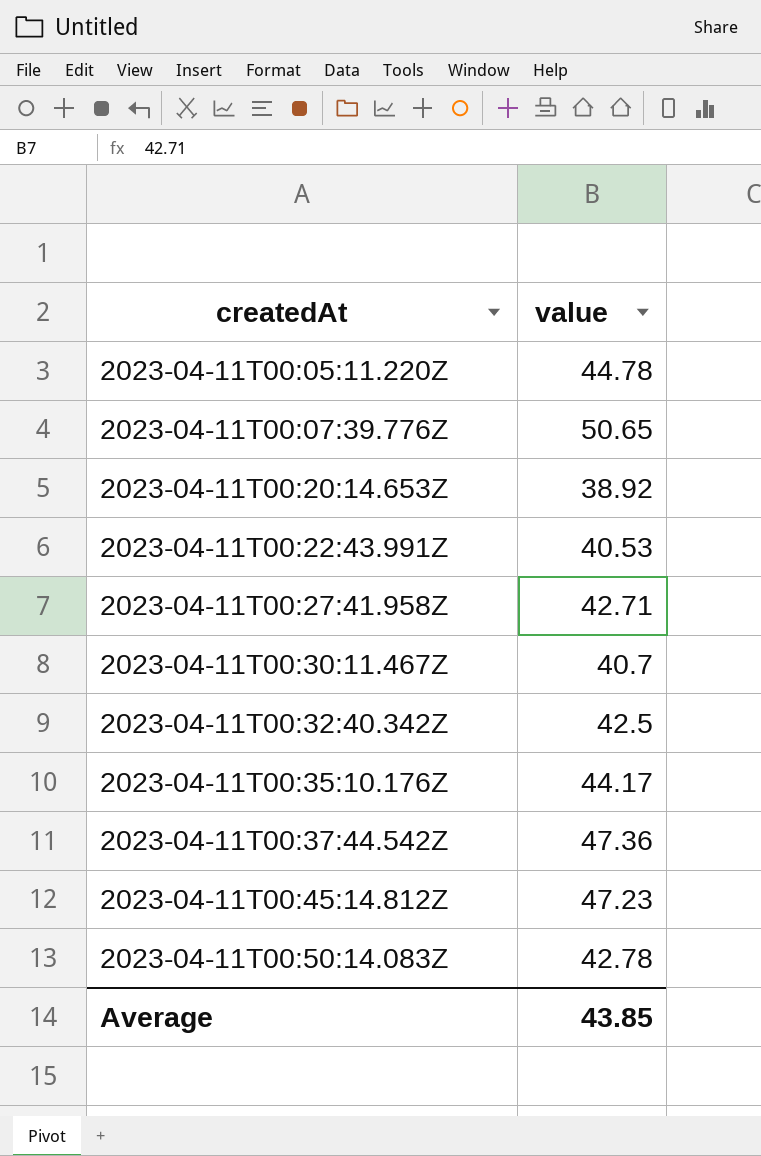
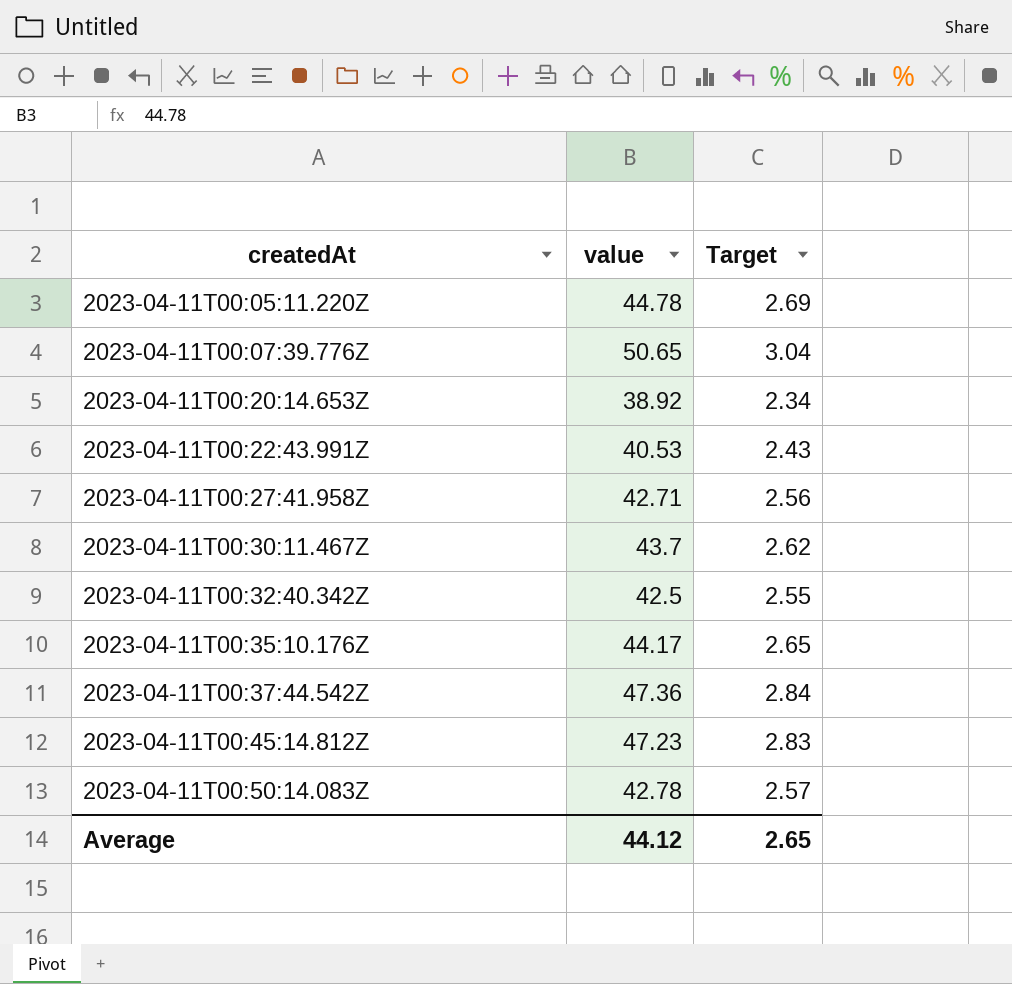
column Target | formula: none -> [value] * 0.06
2023-04-11T00:30:11.467Z | value: 40.7 -> 43.7
Average | value: 43.85 -> 44.12

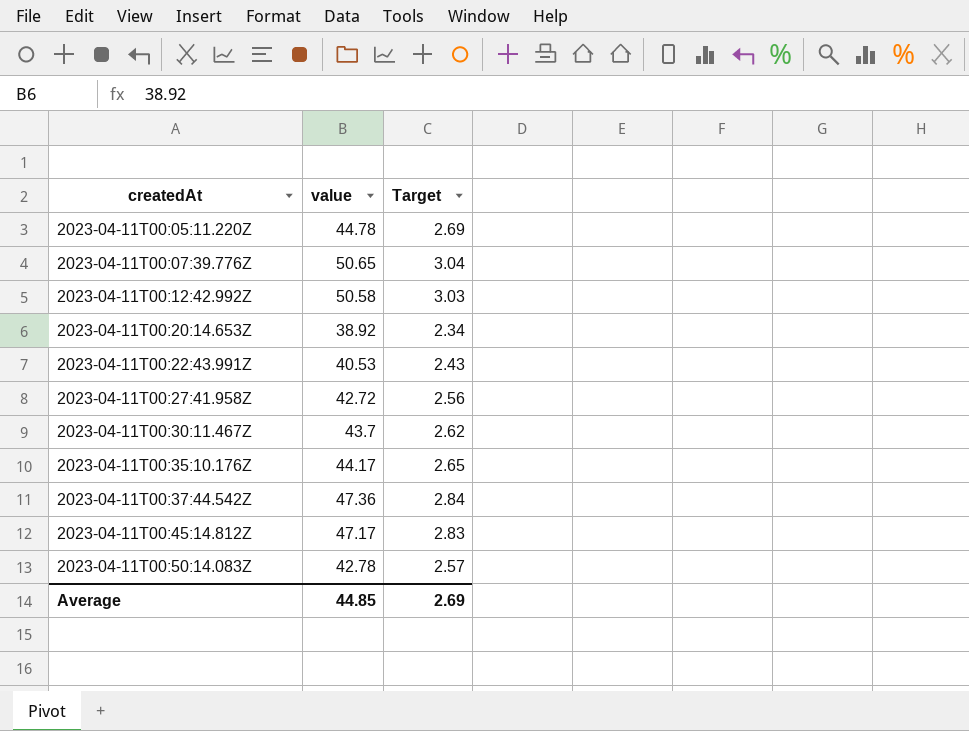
row 2023-04-11T00:32:40.342Z: 42.5 | 2.55 -> none
row 2023-04-11T00:12:42.992Z: none -> 50.58 | 3.03
2023-04-11T00:27:41.958Z | value: 42.71 -> 42.72
2023-04-11T00:45:14.812Z | value: 47.23 -> 47.17
Average | value: 44.12 -> 44.85
Average | Target: 2.65 -> 2.69

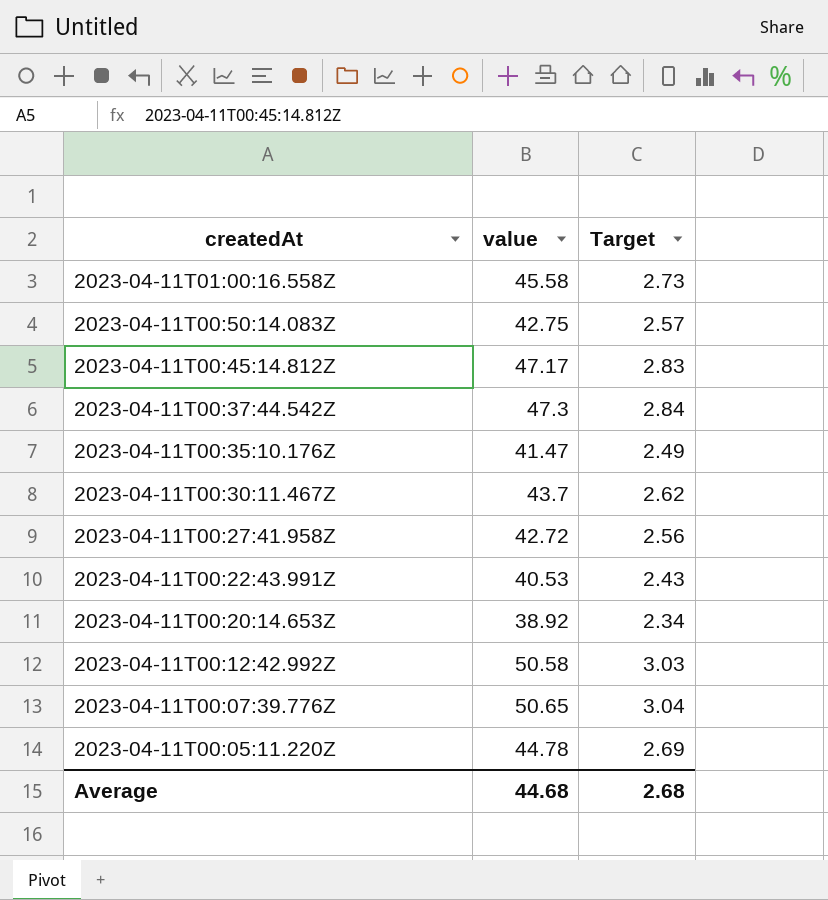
row order: createdAt ascending -> createdAt descending
row 2023-04-11T01:00:16.558Z: none -> 45.58 | 2.73
2023-04-11T00:50:14.083Z | value: 42.78 -> 42.75
2023-04-11T00:37:44.542Z | value: 47.36 -> 47.3
2023-04-11T00:35:10.176Z | value: 44.17 -> 41.47
2023-04-11T00:35:10.176Z | Target: 2.65 -> 2.49
Average | value: 44.85 -> 44.68
Average | Target: 2.69 -> 2.68

